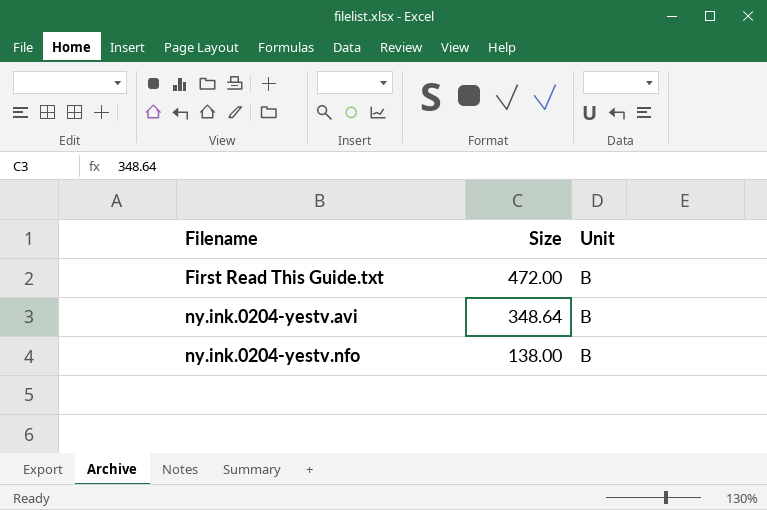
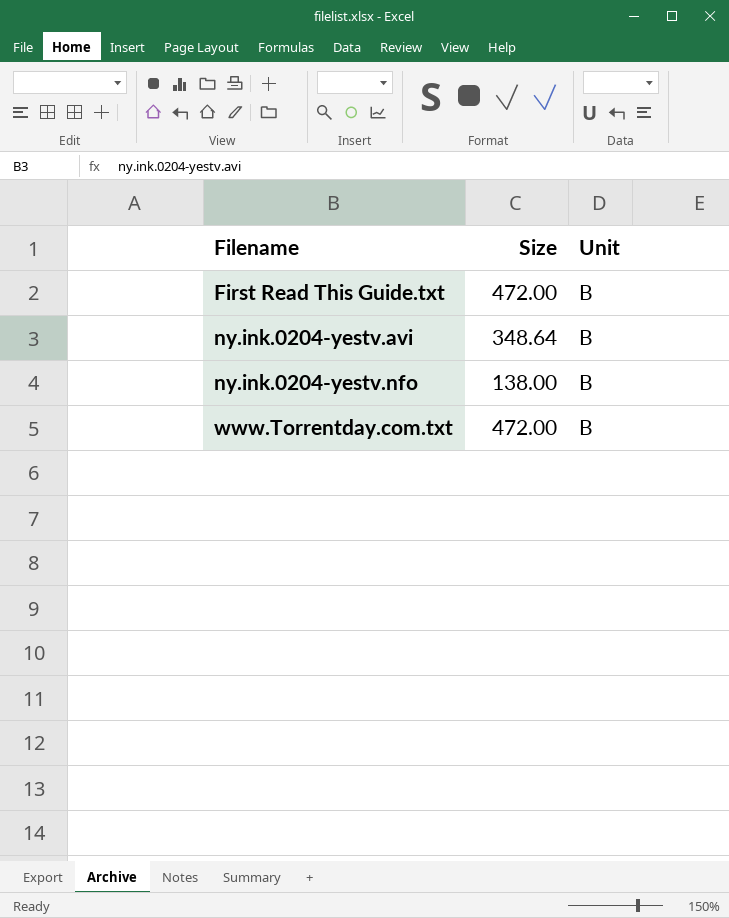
row www.Torrentday.com.txt: none -> 472.00 | B

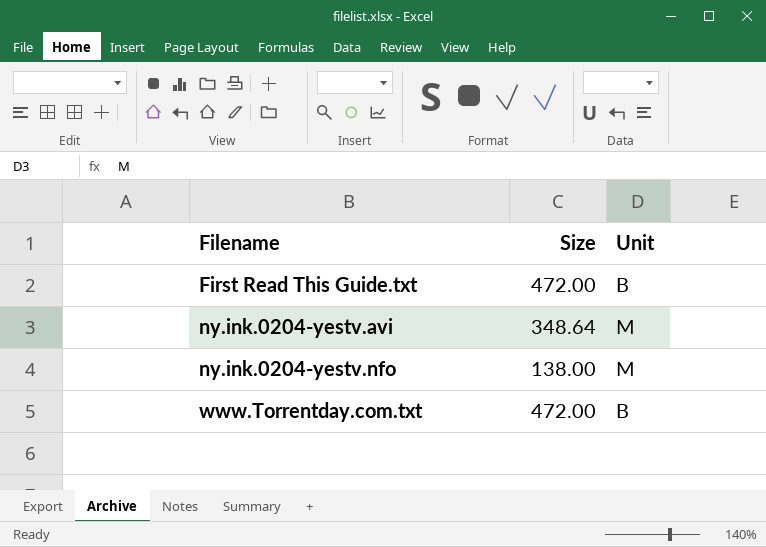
ny.ink.0204-yestv.avi | Unit: B -> M
ny.ink.0204-yestv.nfo | Unit: B -> M

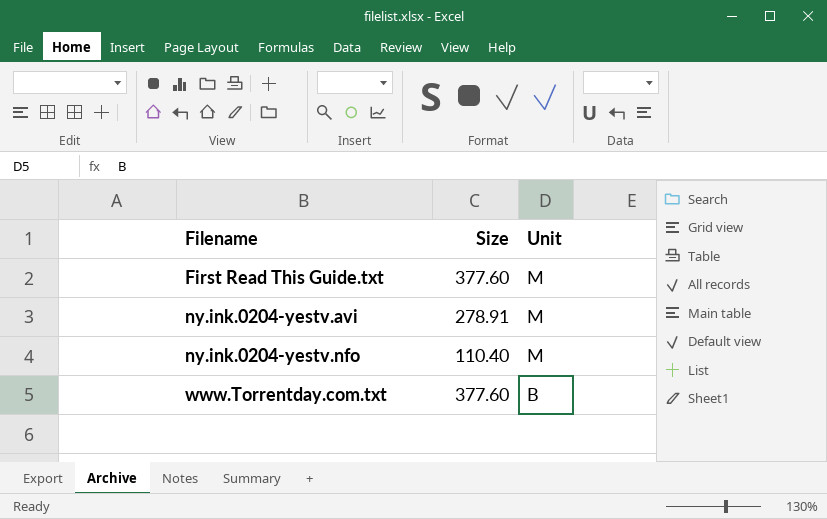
First Read This Guide.txt | Size: 472.00 -> 377.60
First Read This Guide.txt | Unit: B -> M
ny.ink.0204-yestv.avi | Size: 348.64 -> 278.91
ny.ink.0204-yestv.nfo | Size: 138.00 -> 110.40
www.Torrentday.com.txt | Size: 472.00 -> 377.60

